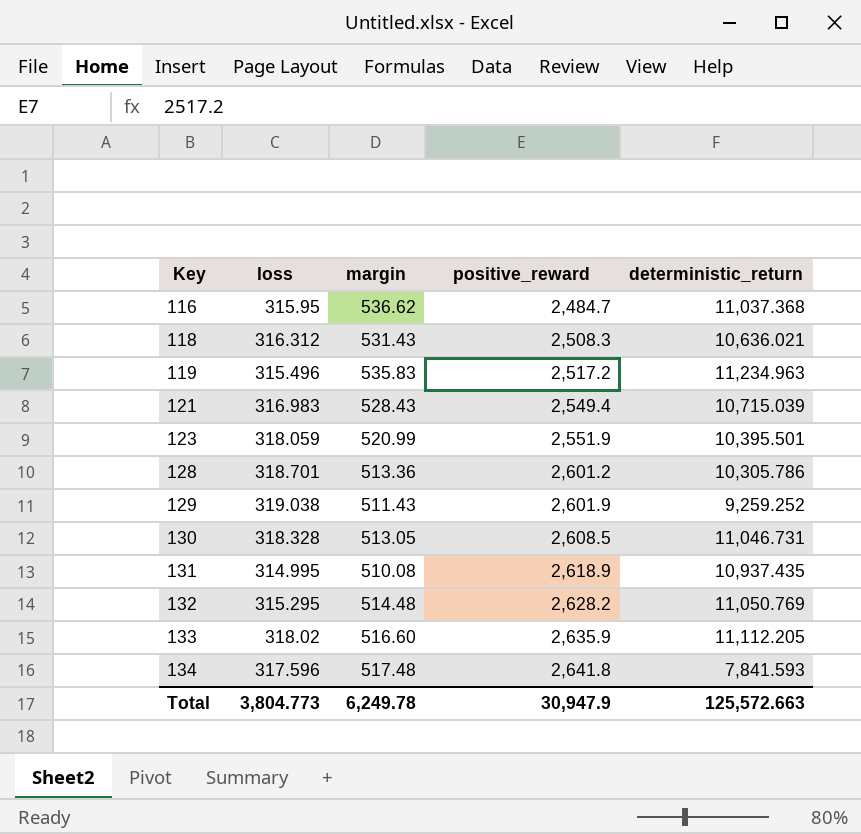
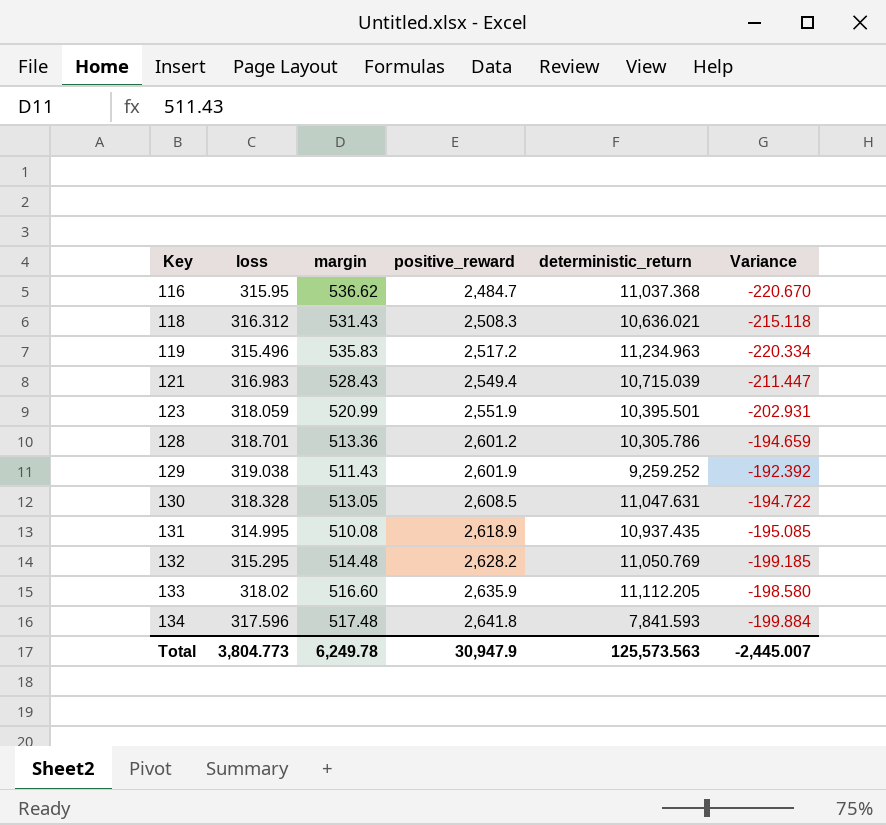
column Variance | formula: none -> [loss] - [margin]
130 | deterministic_return: 11,046.731 -> 11,047.631
Total | deterministic_return: 125,572.663 -> 125,573.563

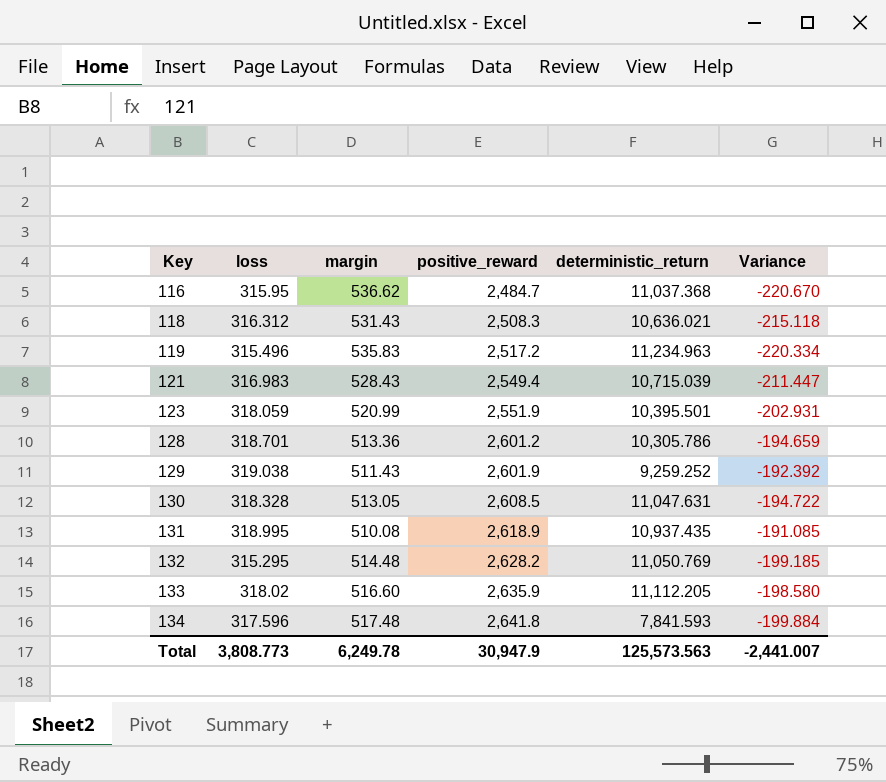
131 | loss: 314.995 -> 318.995
131 | Variance: -195.085 -> -191.085
Total | loss: 3,804.773 -> 3,808.773
Total | Variance: -2,445.007 -> -2,441.007

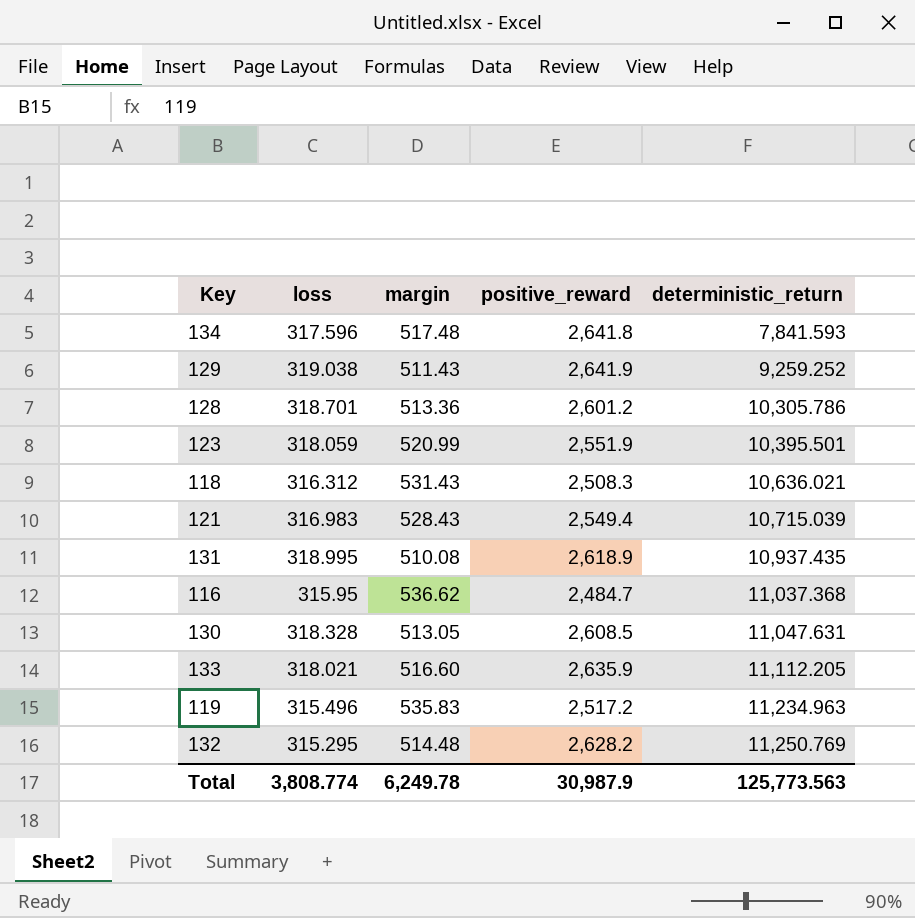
row order: Key ascending -> deterministic_return ascending
column Variance | formula: [loss] - [margin] -> none
129 | positive_reward: 2,601.9 -> 2,641.9
133 | loss: 318.02 -> 318.021
132 | deterministic_return: 11,050.769 -> 11,250.769
Total | loss: 3,808.773 -> 3,808.774
Total | positive_reward: 30,947.9 -> 30,987.9
Total | deterministic_return: 125,573.563 -> 125,773.563

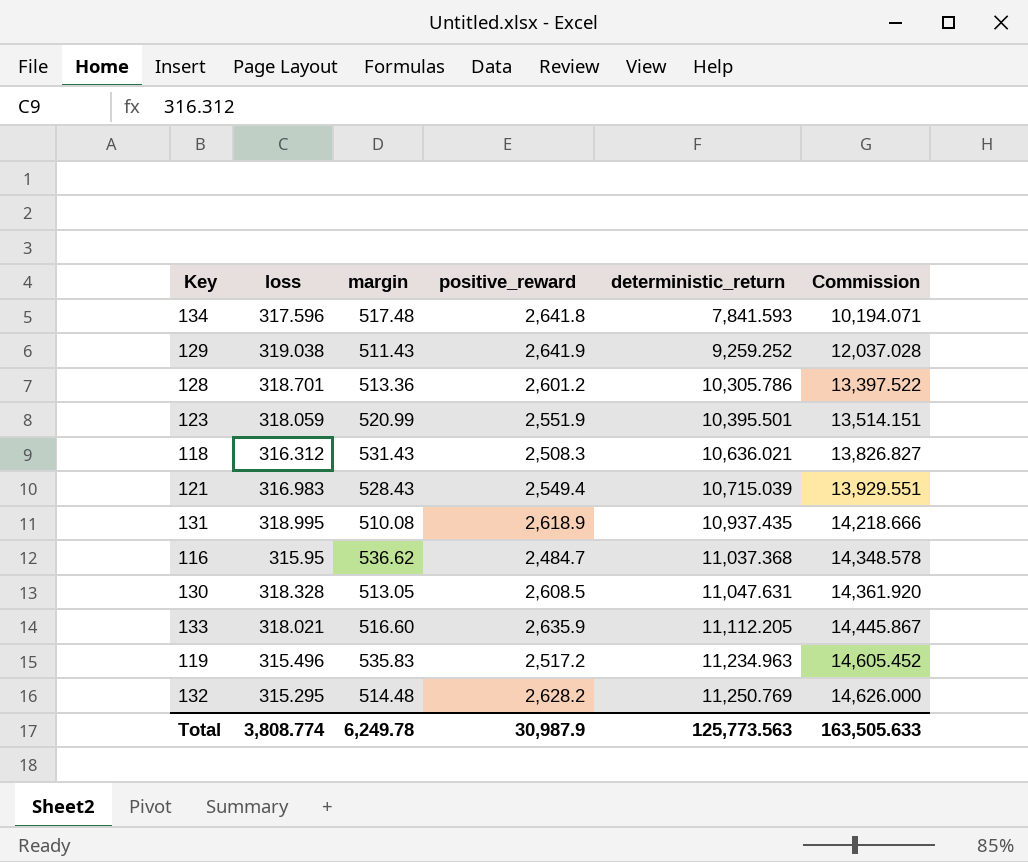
column Commission | formula: none -> [deterministic_return] * 1.3

